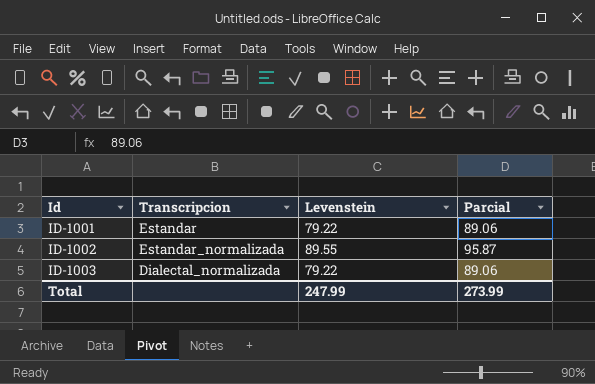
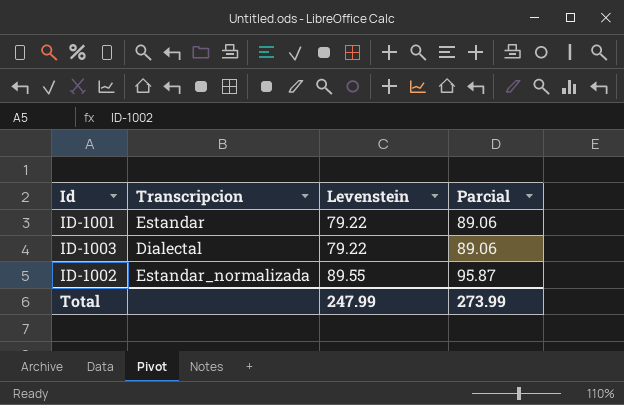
row order: Id ascending -> Levenstein ascending
ID-1003 | Transcripcion: Dialectal_normalizada -> Dialectal

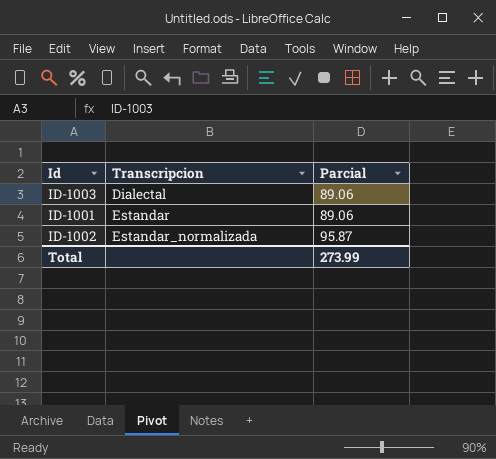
row order: Levenstein ascending -> Transcripcion ascending
column Levenstein | position: 3 -> none

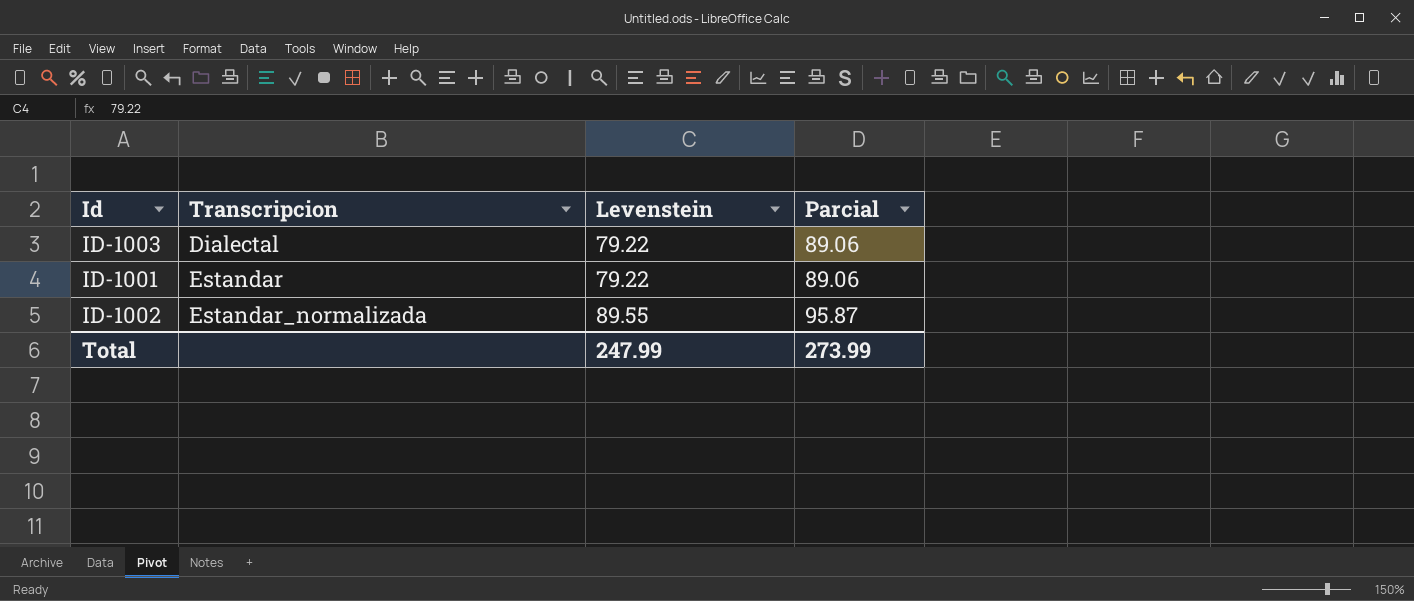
column Levenstein | position: none -> 3

